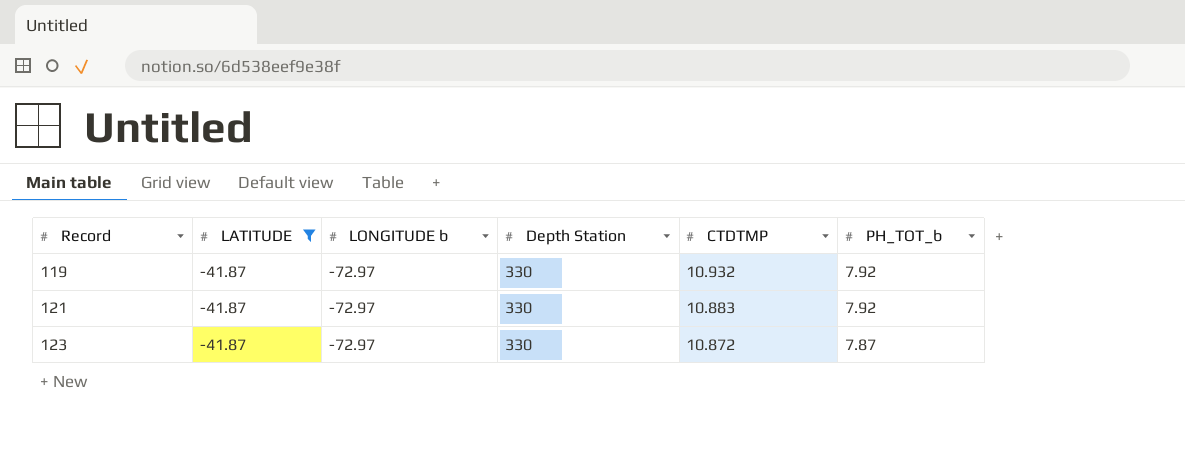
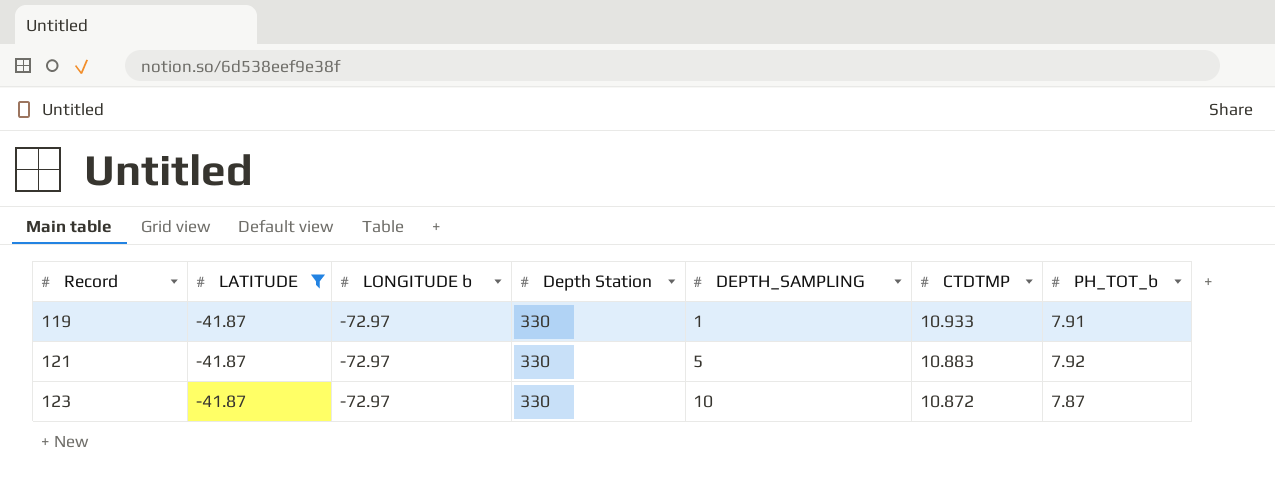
column DEPTH_SAMPLING | position: none -> 5
119 | CTDTMP: 10.932 -> 10.933
119 | PH_TOT_b: 7.92 -> 7.91

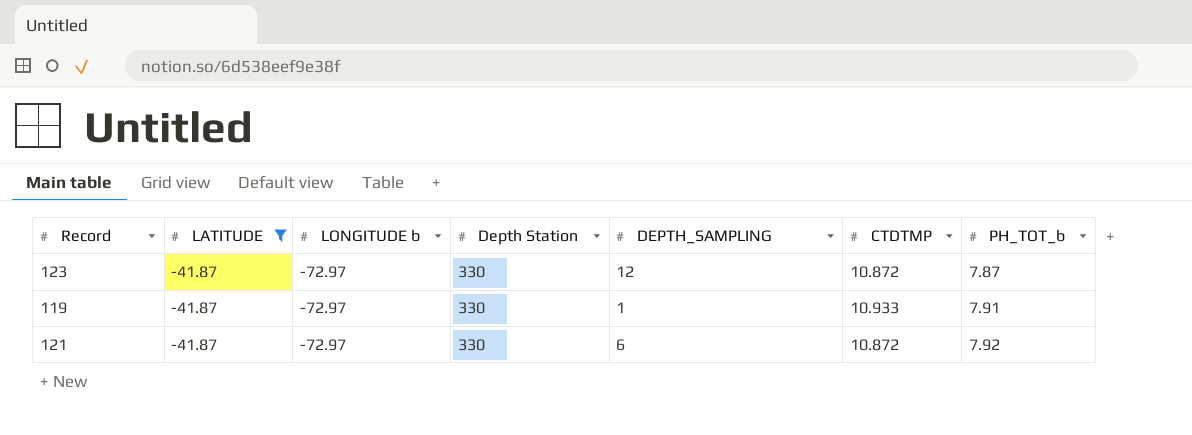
row order: Record ascending -> PH_TOT_b ascending
123 | DEPTH_SAMPLING: 10 -> 12
121 | DEPTH_SAMPLING: 5 -> 6
121 | CTDTMP: 10.883 -> 10.872

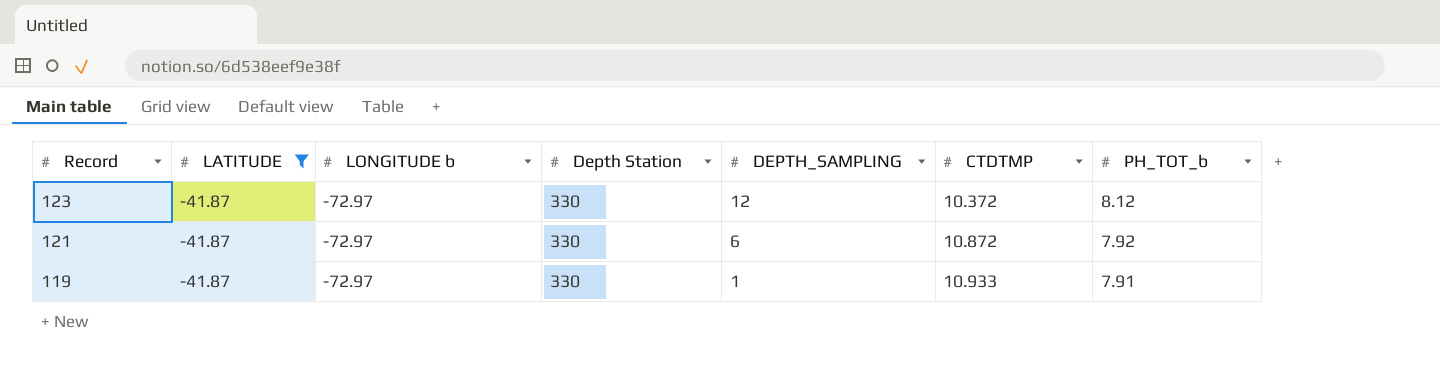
row order: PH_TOT_b ascending -> Record descending
123 | CTDTMP: 10.872 -> 10.372
123 | PH_TOT_b: 7.87 -> 8.12

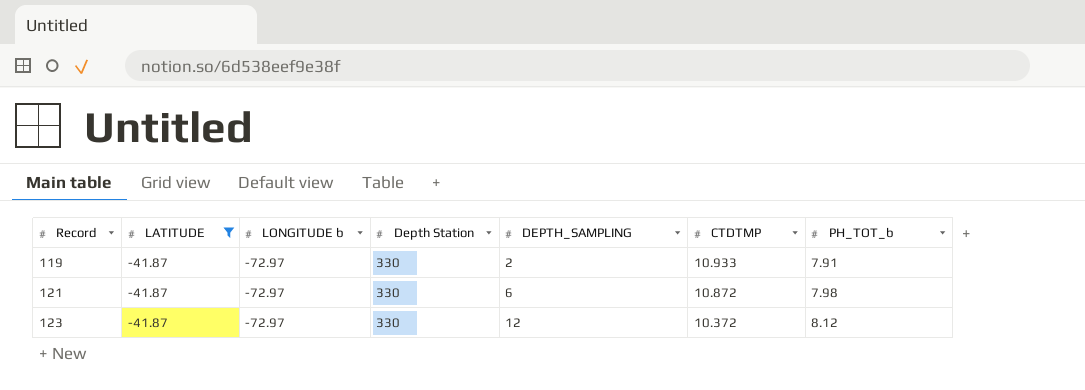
row order: Record descending -> Record ascending
119 | DEPTH_SAMPLING: 1 -> 2
121 | PH_TOT_b: 7.92 -> 7.98

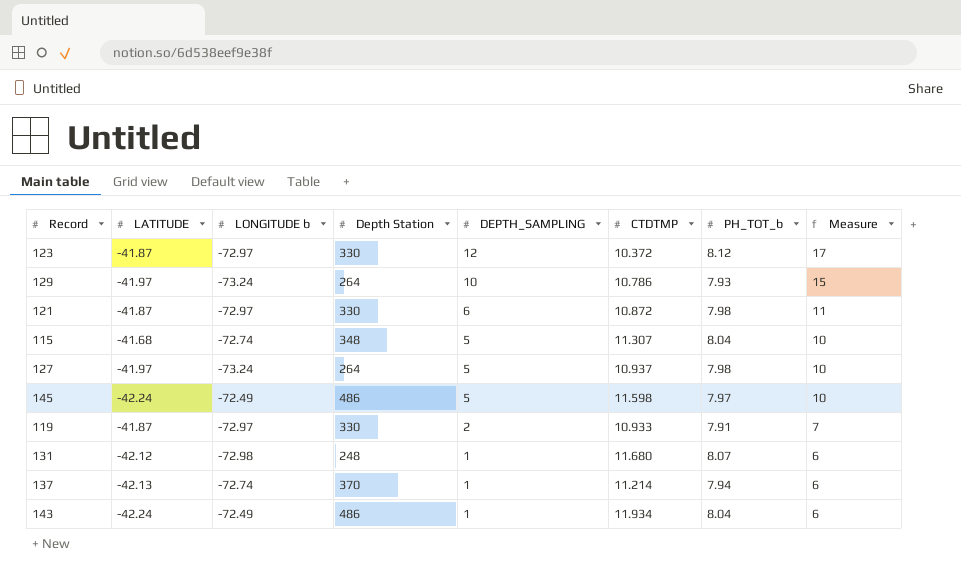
filter: LATITUDE = -41.87 -> none
row order: Record ascending -> DEPTH_SAMPLING descending
column Measure | formula: none -> [DEPTH_SAMPLING] + 5

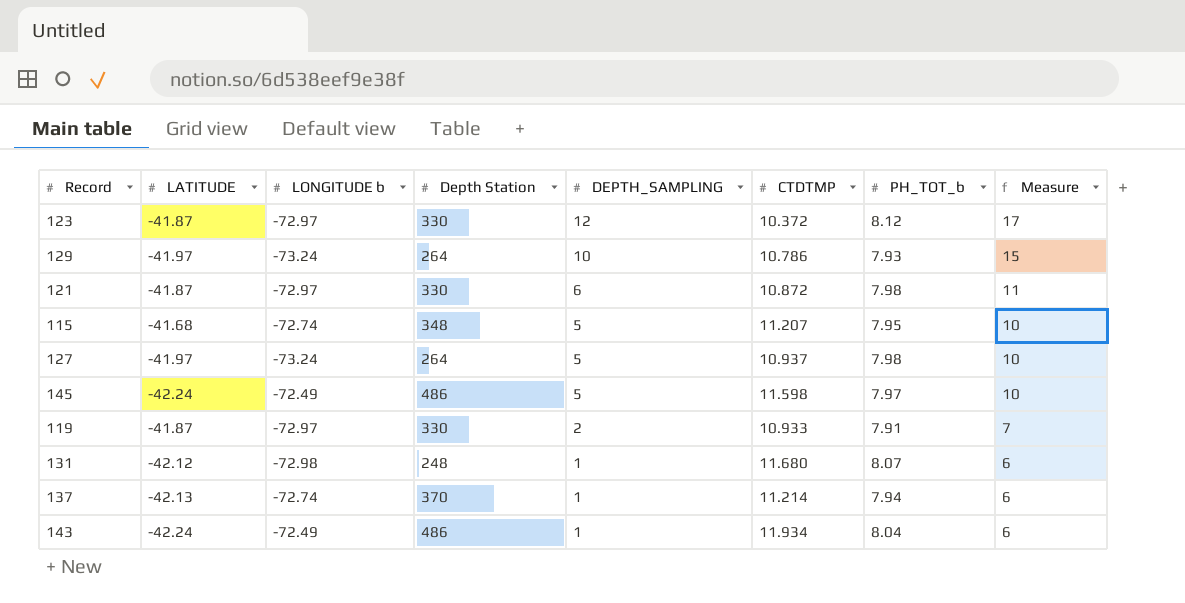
115 | CTDTMP: 11.307 -> 11.207
115 | PH_TOT_b: 8.04 -> 7.95

